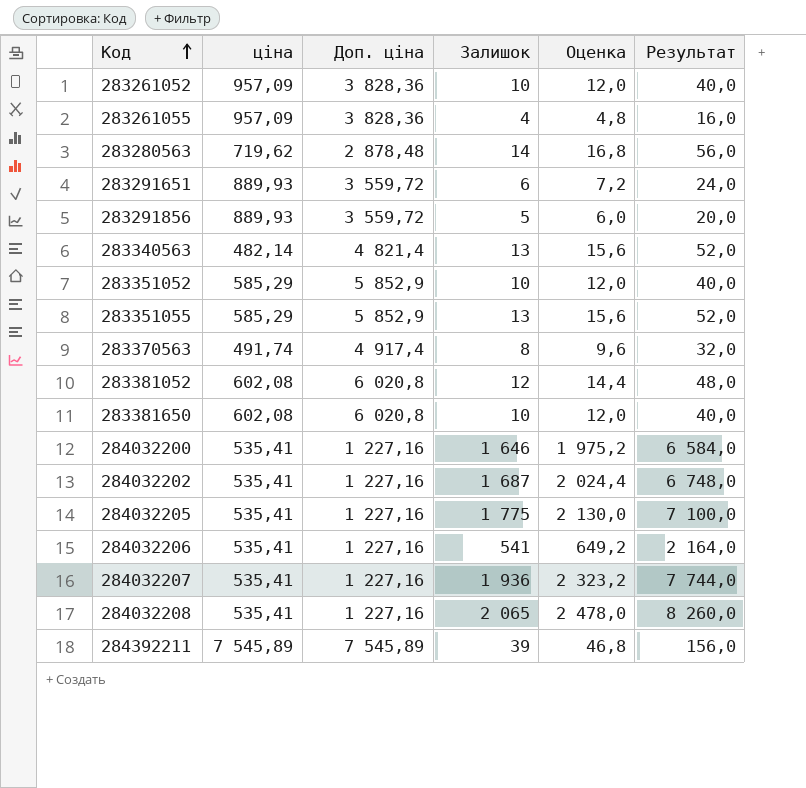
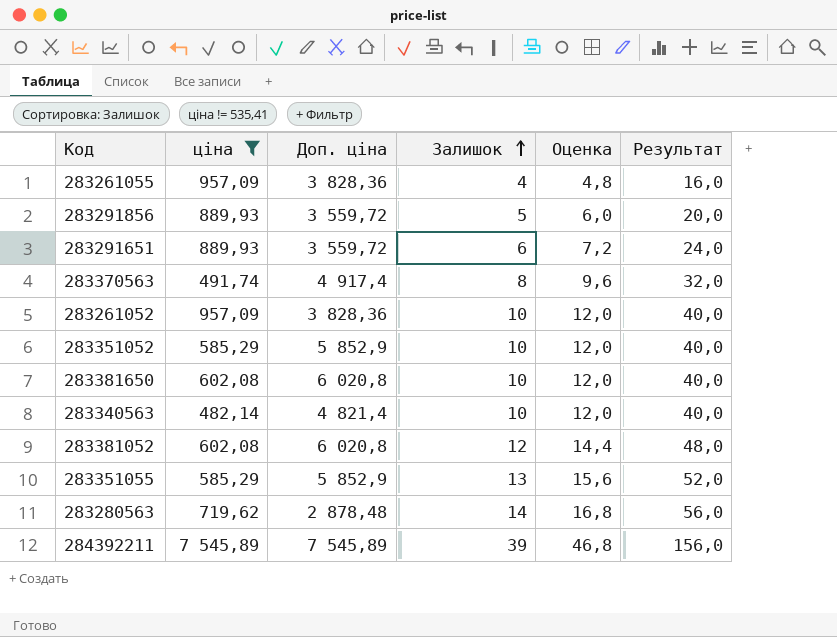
filter: none -> ціна != 535,41
row order: Код ascending -> Залишок ascending
283340563 | Залишок: 13 -> 10
283340563 | Оценка: 15,6 -> 12,0
283340563 | Результат: 52,0 -> 40,0

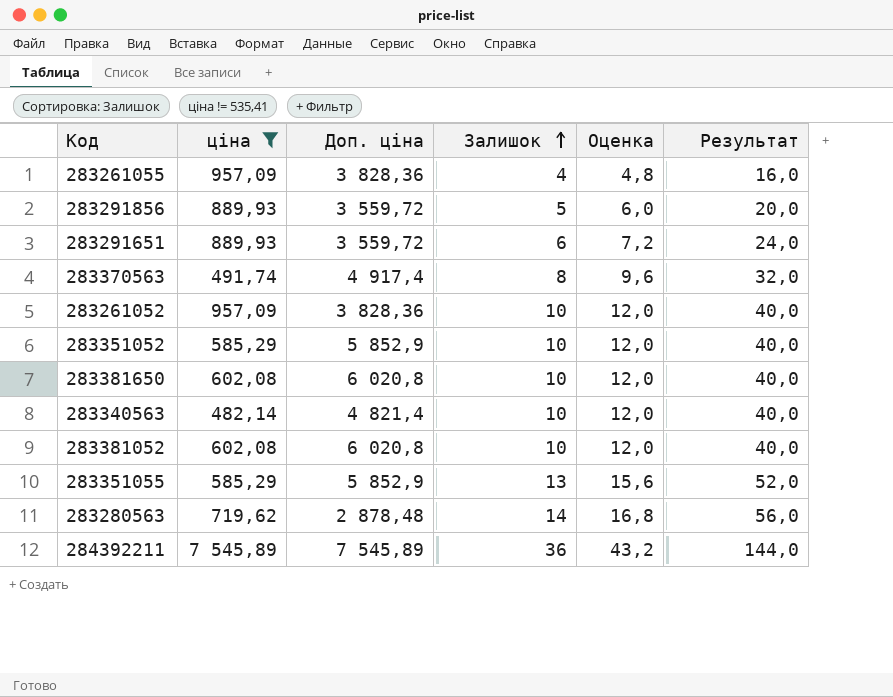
283381052 | Залишок: 12 -> 10
283381052 | Оценка: 14,4 -> 12,0
283381052 | Результат: 48,0 -> 40,0
284392211 | Залишок: 39 -> 36
284392211 | Оценка: 46,8 -> 43,2
284392211 | Результат: 156,0 -> 144,0

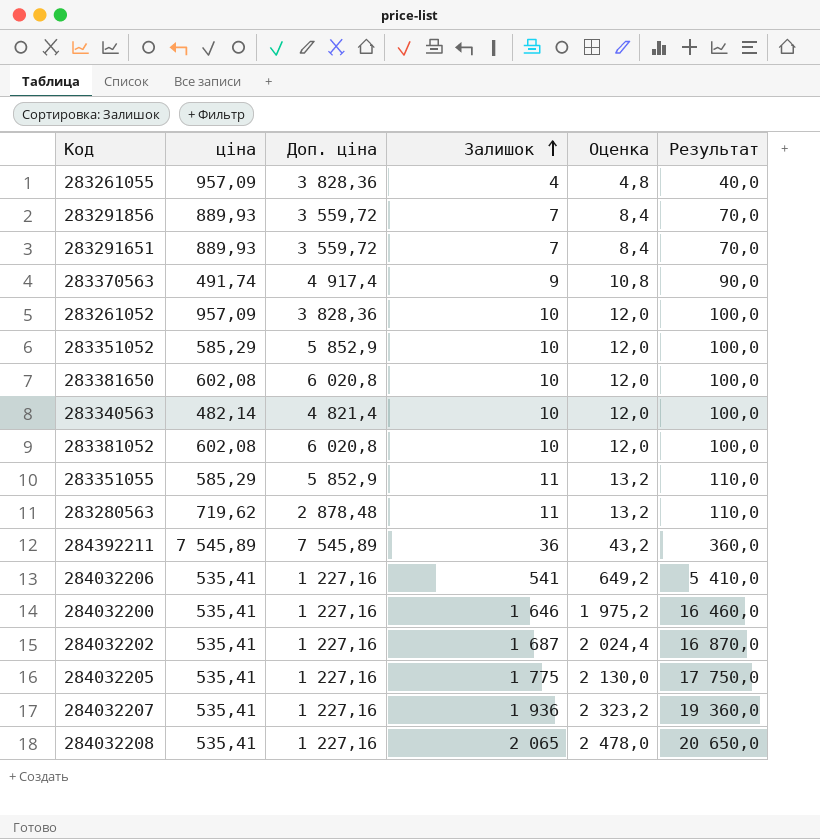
filter: ціна != 535,41 -> none
column Результат | formula: [Залишок] * 4 -> [Залишок] * 10
283291856 | Залишок: 5 -> 7
283291856 | Оценка: 6,0 -> 8,4
283291651 | Залишок: 6 -> 7
283291651 | Оценка: 7,2 -> 8,4
283370563 | Залишок: 8 -> 9
283370563 | Оценка: 9,6 -> 10,8
283351055 | Залишок: 13 -> 11
283351055 | Оценка: 15,6 -> 13,2
283280563 | Залишок: 14 -> 11
283280563 | Оценка: 16,8 -> 13,2

